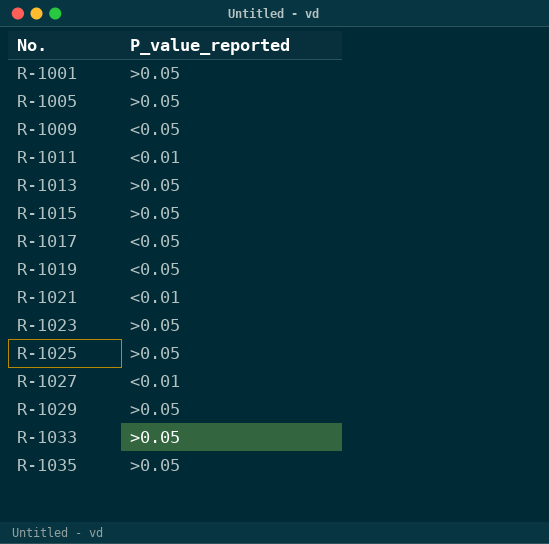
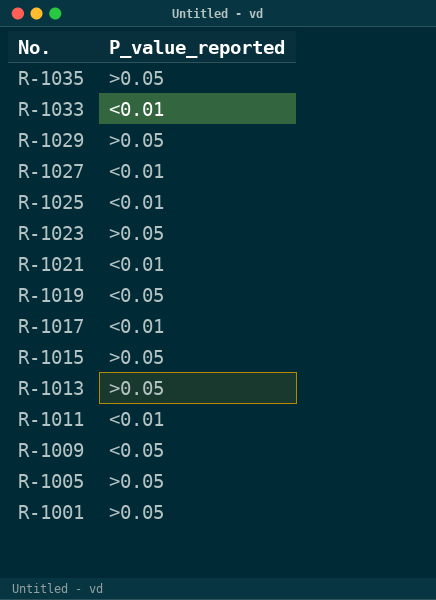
row order: No. ascending -> No. descending
R-1033 | P_value_reported: >0.05 -> <0.01
R-1025 | P_value_reported: >0.05 -> <0.01
R-1017 | P_value_reported: <0.05 -> <0.01

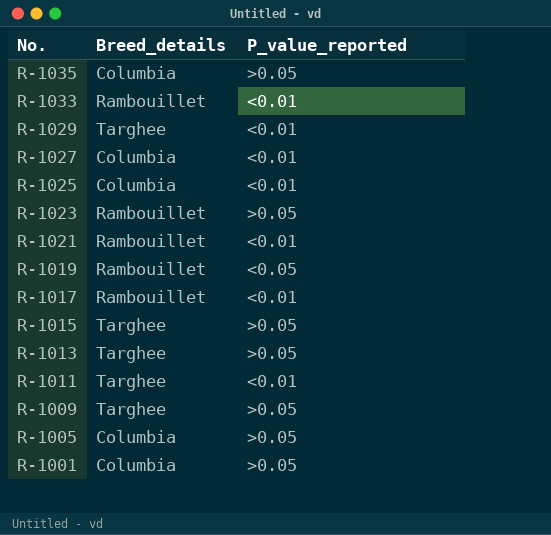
column Breed_details | position: none -> 2
R-1029 | P_value_reported: >0.05 -> <0.01
R-1009 | P_value_reported: <0.05 -> >0.05

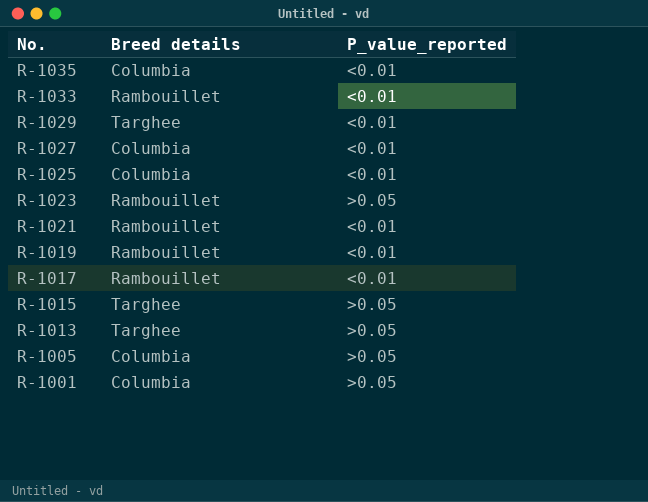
column name: Breed_details -> Breed details
row R-1011: Targhee | <0.01 -> none
row R-1009: Targhee | >0.05 -> none
R-1035 | P_value_reported: >0.05 -> <0.01
R-1019 | P_value_reported: <0.05 -> <0.01

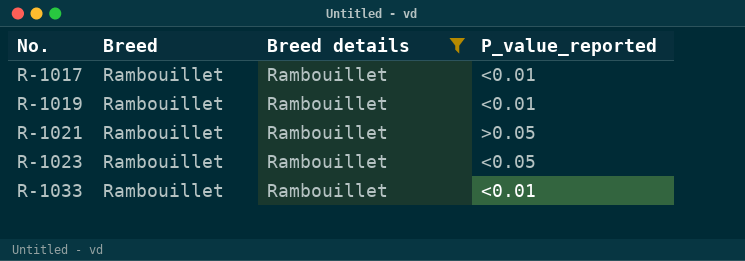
filter: none -> Breed details = Rambouillet
row order: No. descending -> No. ascending
column Breed | position: none -> 2
R-1021 | P_value_reported: <0.01 -> >0.05
R-1023 | P_value_reported: >0.05 -> <0.05

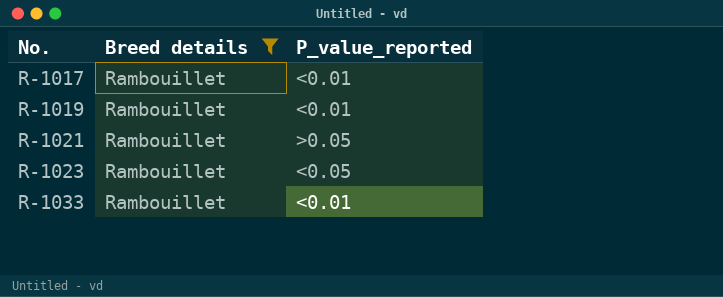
column Breed | position: 2 -> none

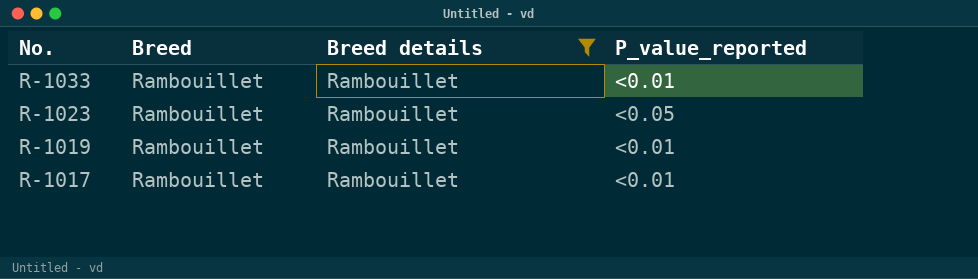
row order: No. ascending -> No. descending
column Breed | position: none -> 2
row R-1021: Rambouillet | >0.05 -> none

